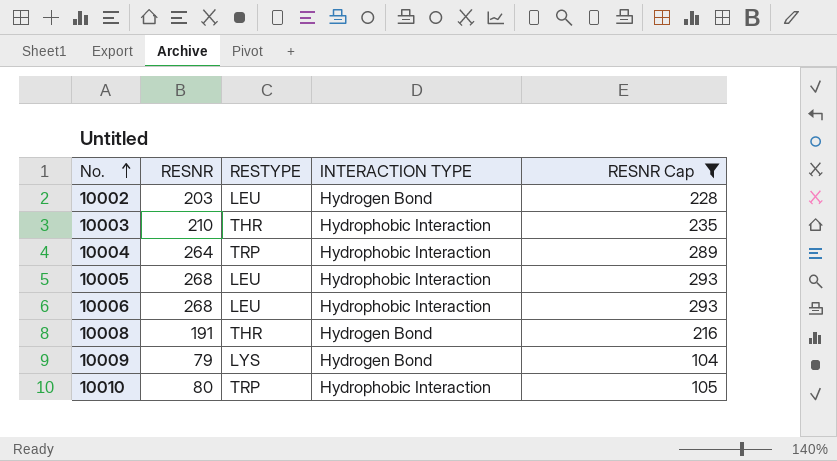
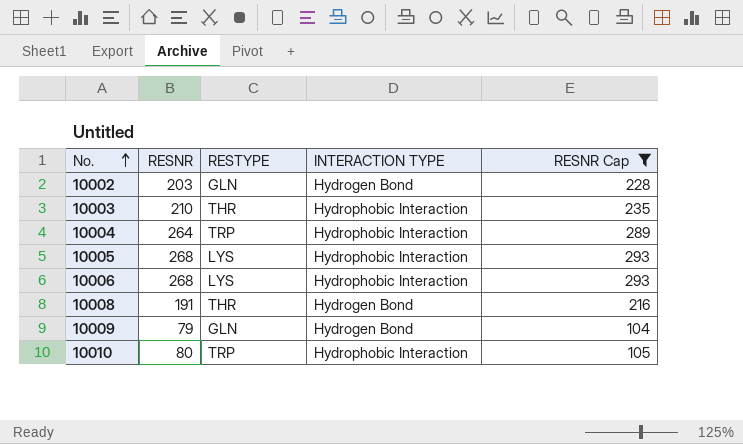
10002 | RESTYPE: LEU -> GLN
10005 | RESTYPE: LEU -> LYS
10006 | RESTYPE: LEU -> LYS
10009 | RESTYPE: LYS -> GLN

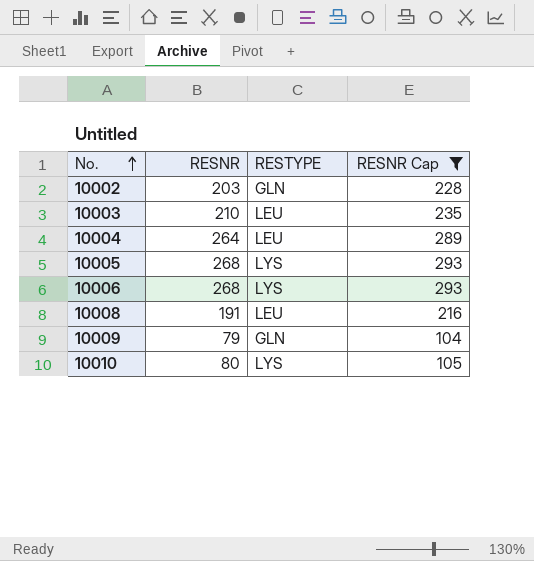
column INTERACTION TYPE | position: 4 -> none
10003 | RESTYPE: THR -> LEU
10004 | RESTYPE: TRP -> LEU
10008 | RESTYPE: THR -> LEU
10010 | RESTYPE: TRP -> LYS

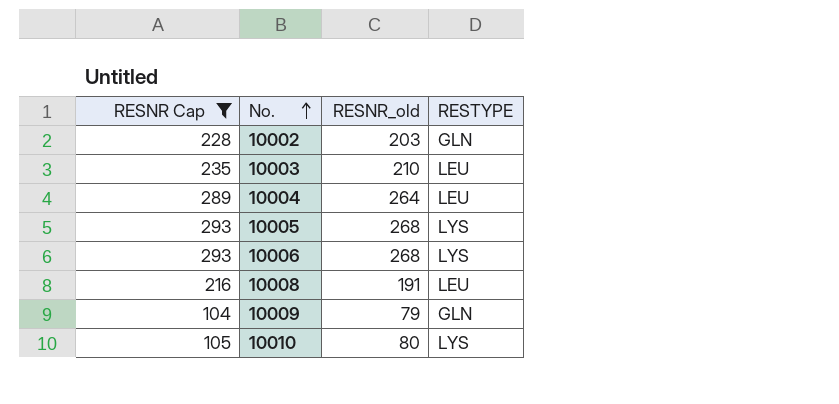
column RESNR Cap | position: 4 -> 1
column name: RESNR -> RESNR_old

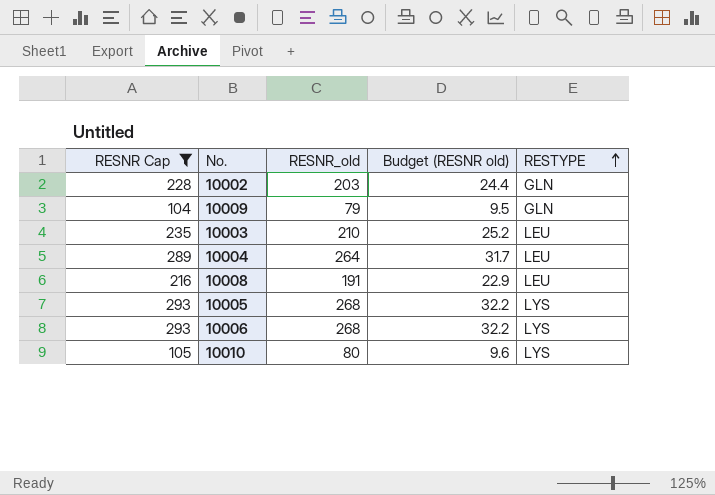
row order: No. ascending -> RESTYPE ascending
column Budget (RESNR old) | formula: none -> [RESNR_old] * 0.12

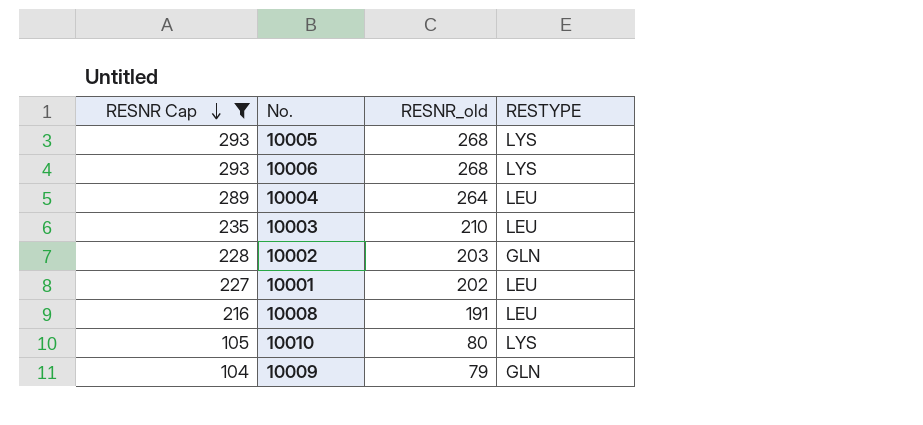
row order: RESTYPE ascending -> RESNR Cap descending
column Budget (RESNR old) | formula: [RESNR_old] * 0.12 -> none
row 10001: none -> 227 | 202 | LEU

